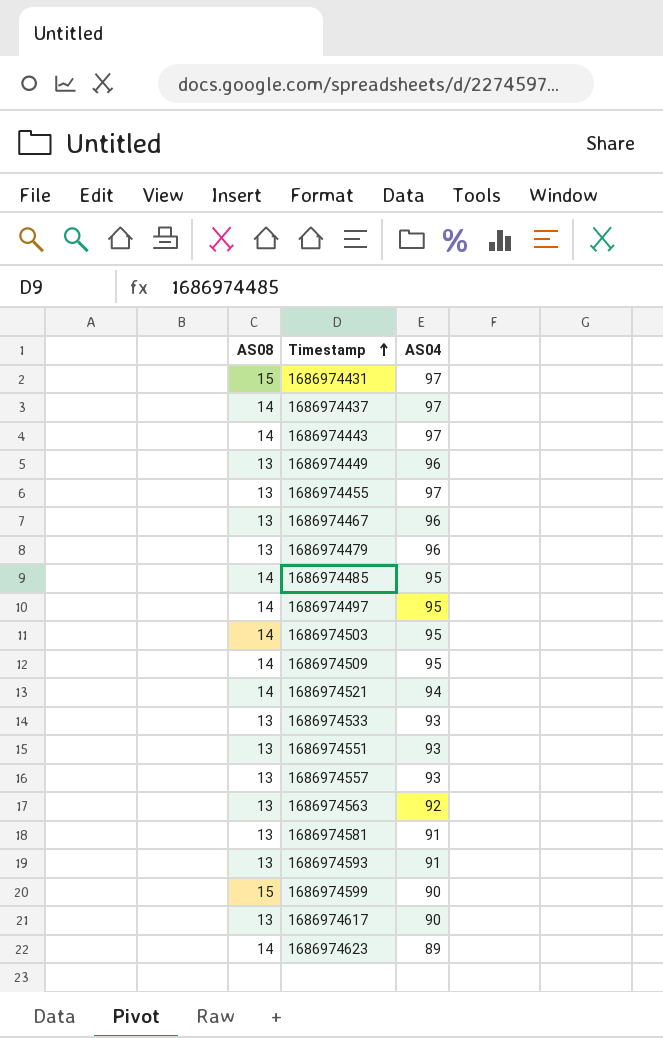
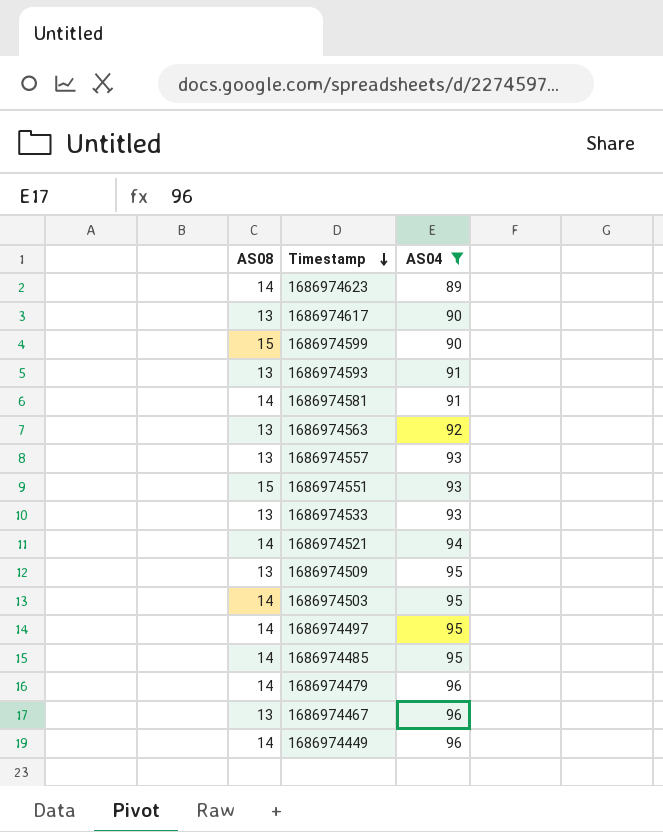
filter: none -> AS04 != 97
row order: Timestamp ascending -> Timestamp descending
1686974581 | AS08: 13 -> 14
1686974551 | AS08: 13 -> 15
1686974509 | AS08: 14 -> 13
1686974479 | AS08: 13 -> 14
1686974449 | AS08: 13 -> 14

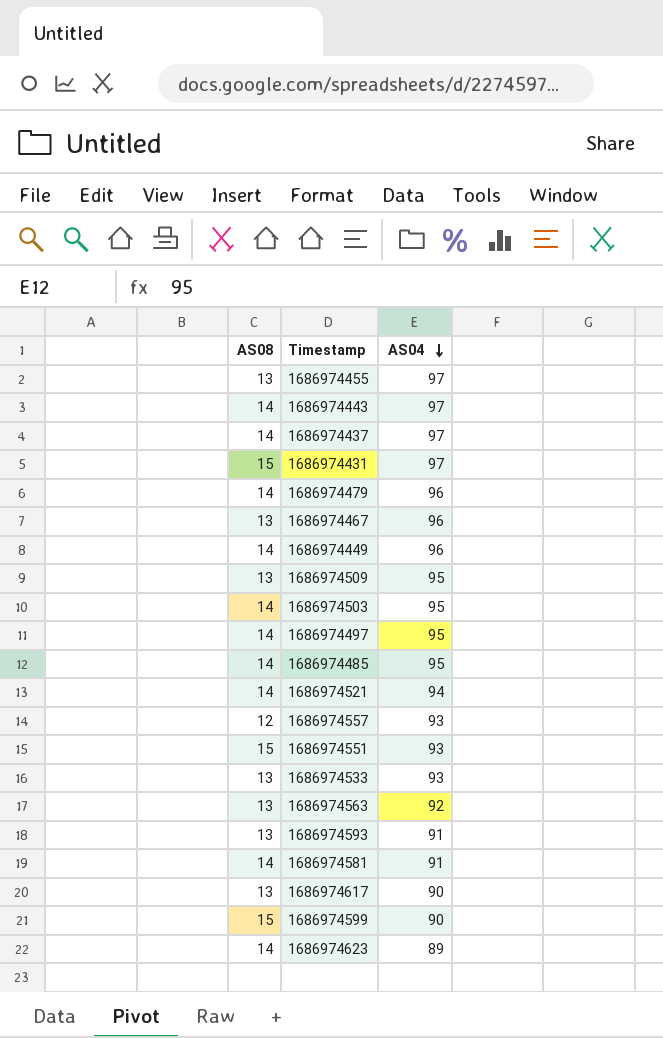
filter: AS04 != 97 -> none
row order: Timestamp descending -> AS04 descending
1686974557 | AS08: 13 -> 12

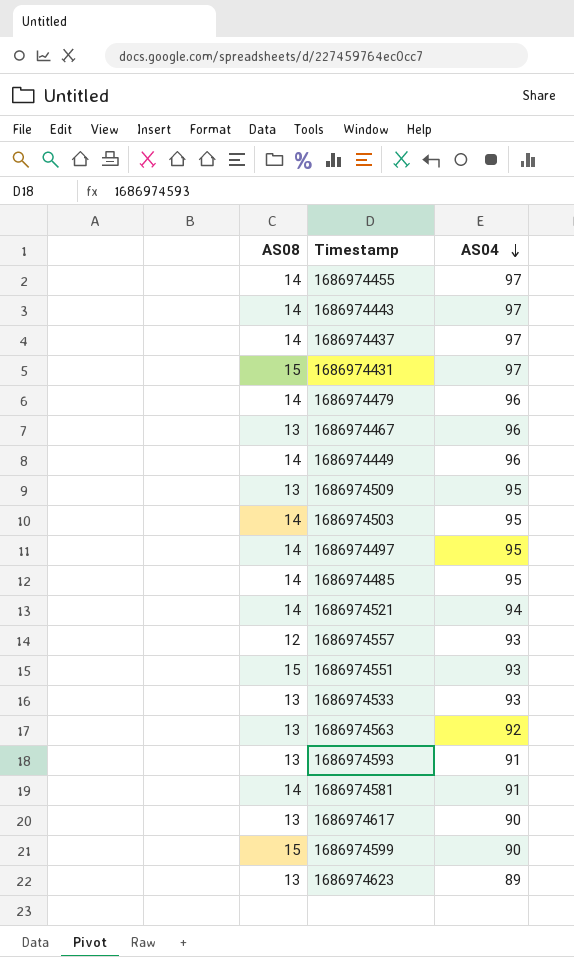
1686974455 | AS08: 13 -> 14
1686974623 | AS08: 14 -> 13

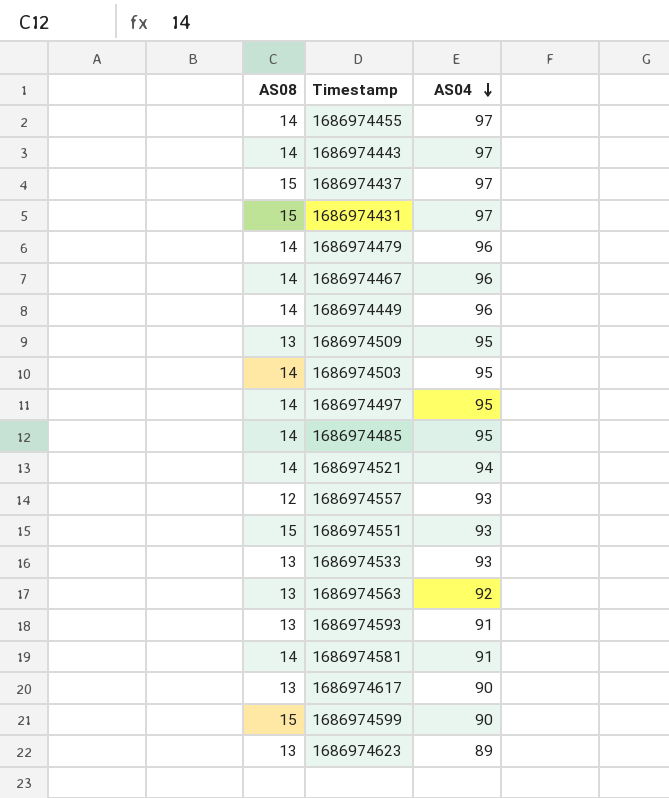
1686974437 | AS08: 14 -> 15
1686974467 | AS08: 13 -> 14

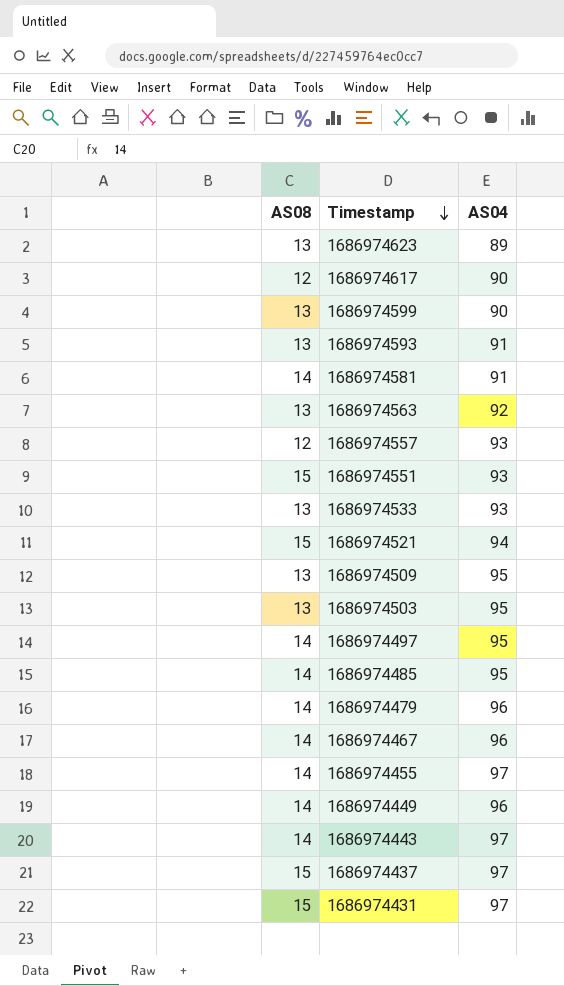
row order: AS04 descending -> Timestamp descending
1686974617 | AS08: 13 -> 12
1686974599 | AS08: 15 -> 13
1686974521 | AS08: 14 -> 15
1686974503 | AS08: 14 -> 13

